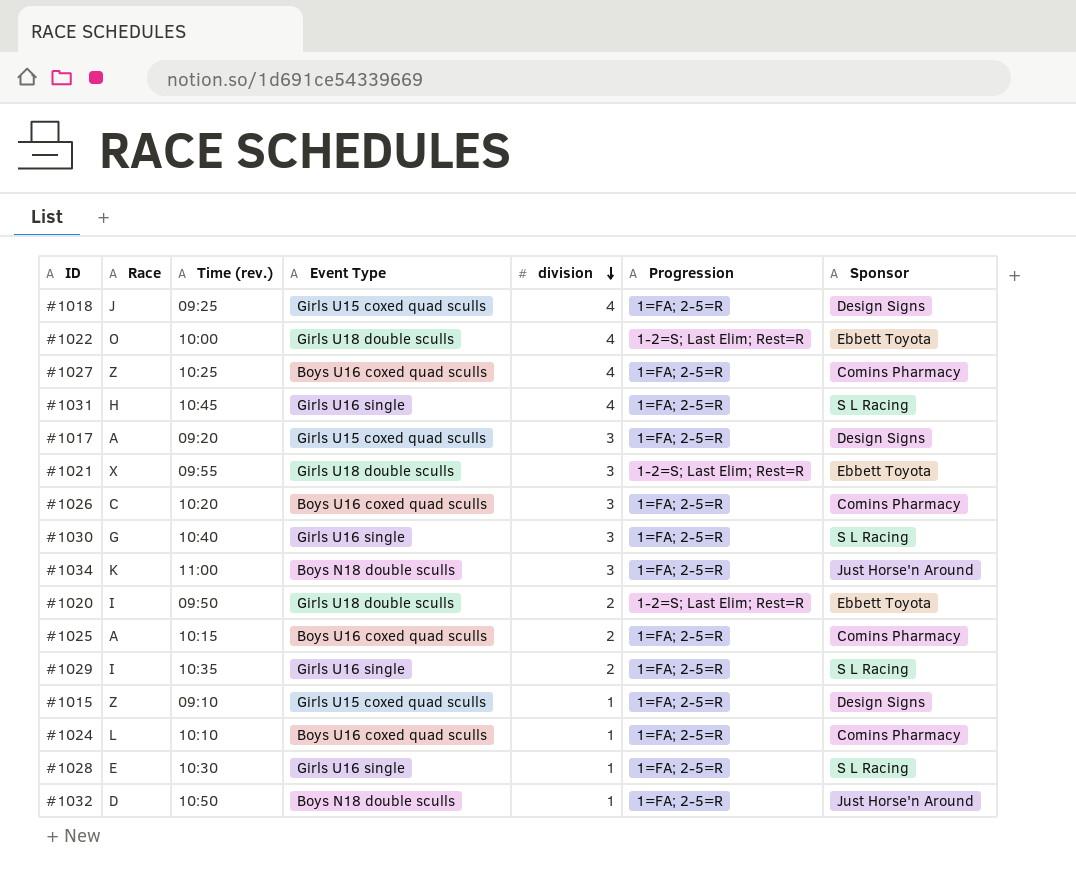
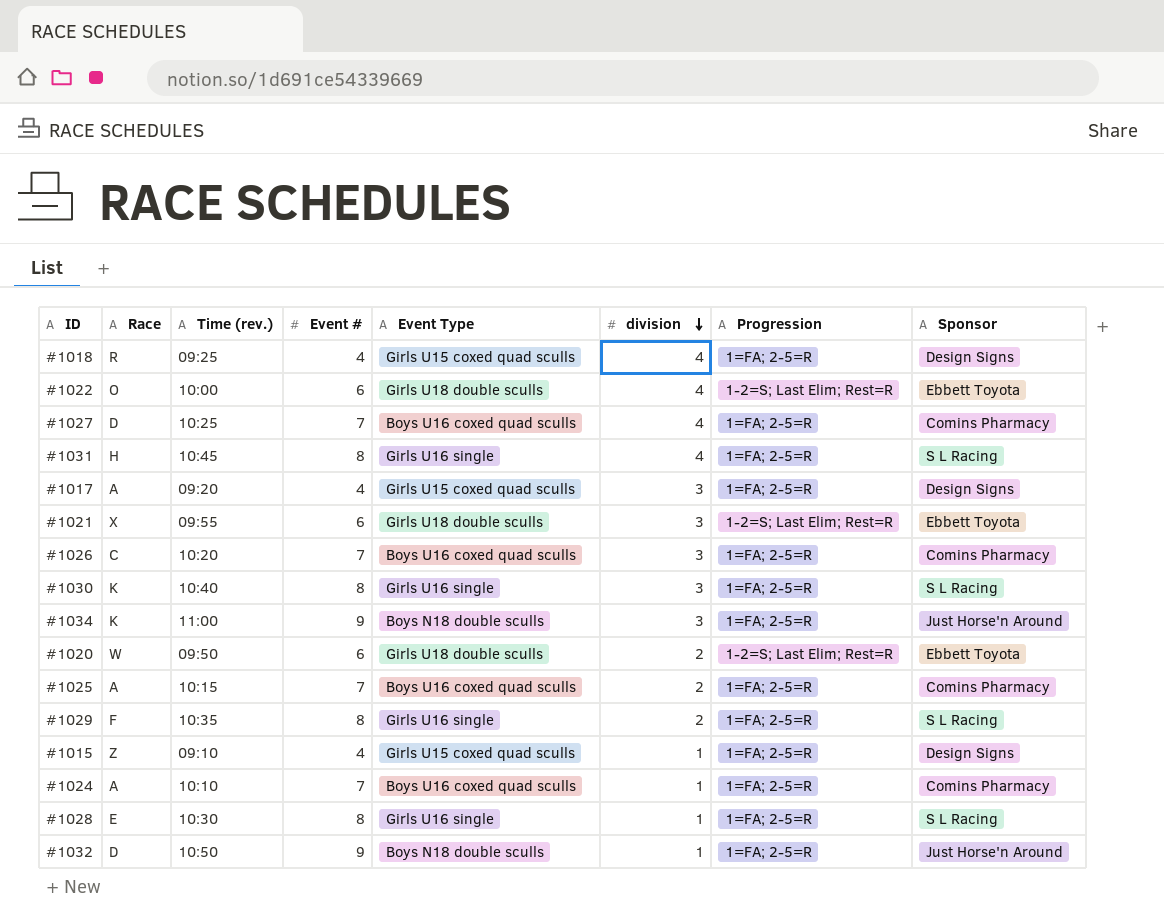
column Event # | position: none -> 4
#1018 | Race: J -> R
#1027 | Race: Z -> D
#1030 | Race: G -> K
#1020 | Race: I -> W
#1029 | Race: I -> F
#1024 | Race: L -> A

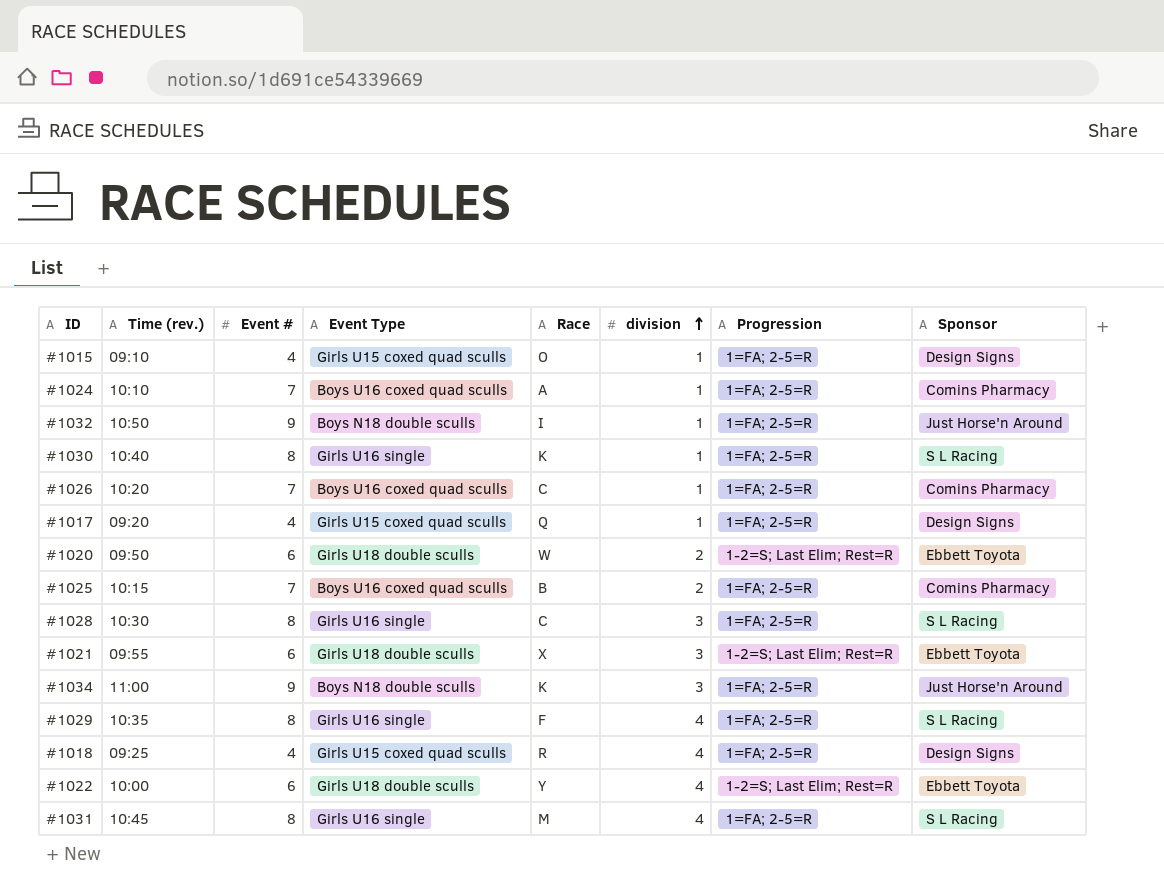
row order: division descending -> division ascending
column Race | position: 2 -> 5
row #1027: D | 10:25 | 7 | Boys U16 coxed quad sculls | 4 | 1=FA; 2-5=R | Comins Pharmacy -> none
#1015 | Race: Z -> O
#1032 | Race: D -> I
#1030 | division: 3 -> 1
#1026 | division: 3 -> 1
#1017 | Race: A -> Q
#1017 | division: 3 -> 1
#1025 | Race: A -> B
#1028 | Race: E -> C
#1028 | division: 1 -> 3
#1029 | division: 2 -> 4
#1022 | Race: O -> Y
#1031 | Race: H -> M

